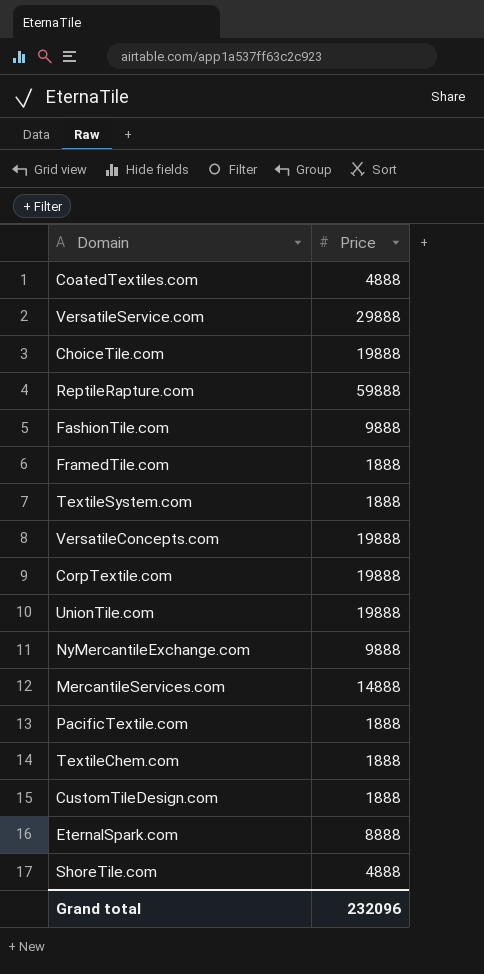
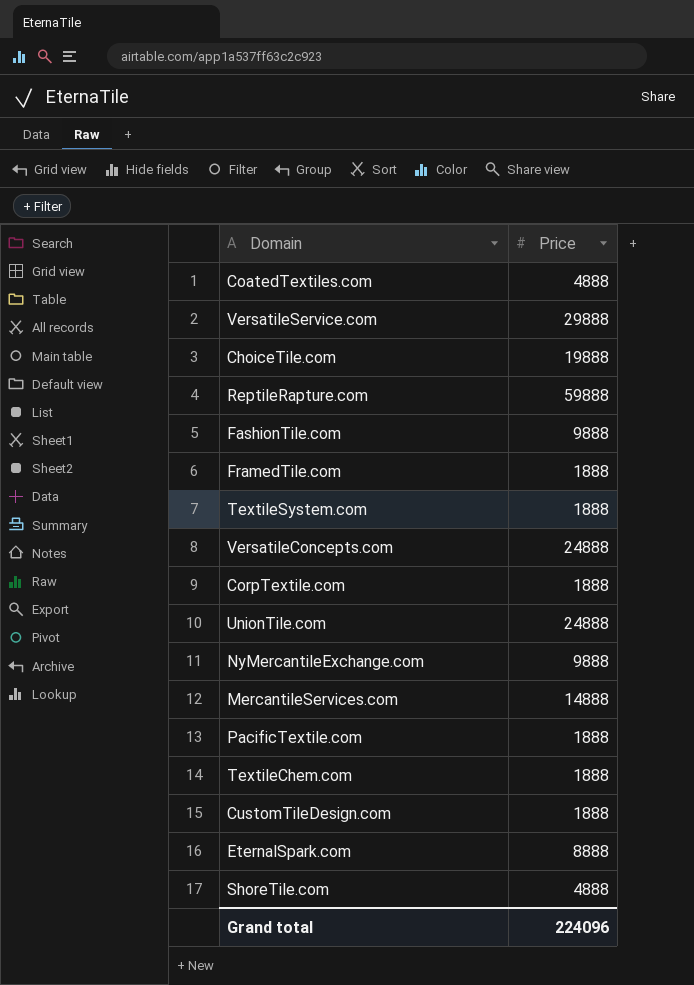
VersatileConcepts.com | Price: 19888 -> 24888
CorpTextile.com | Price: 19888 -> 1888
UnionTile.com | Price: 19888 -> 24888
Grand total | Price: 232096 -> 224096

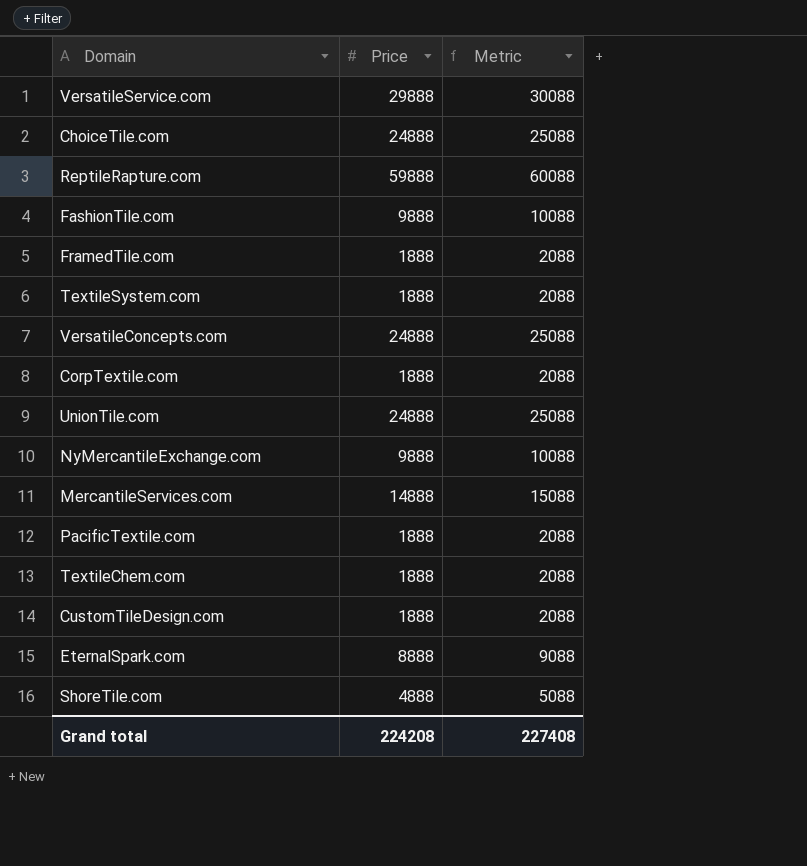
column Metric | formula: none -> [Price] + 200
row CoatedTextiles.com: 4888 -> none
ChoiceTile.com | Price: 19888 -> 24888
Grand total | Price: 224096 -> 224208

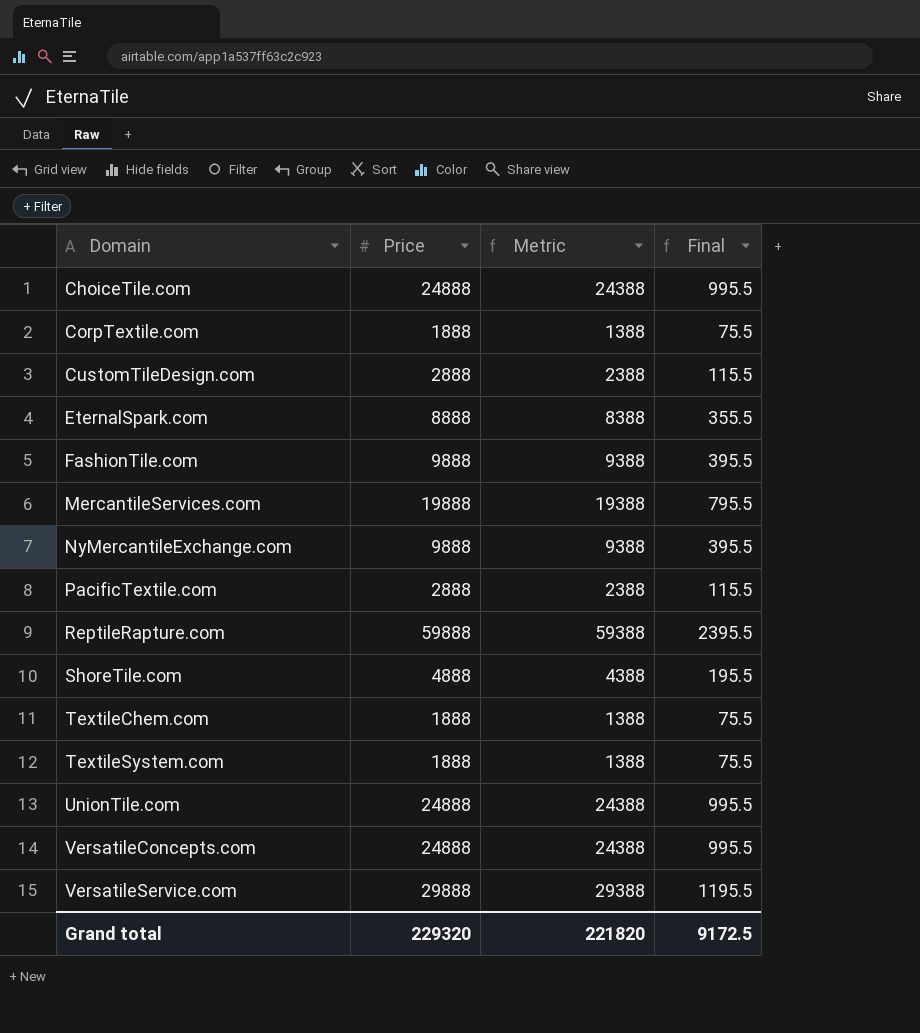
row order: none -> Domain ascending
column Metric | formula: [Price] + 200 -> [Price] - 500
column Final | formula: none -> [Price] * 0.04
row FramedTile.com: 1888 | 2088 -> none
CustomTileDesign.com | Price: 1888 -> 2888
MercantileServices.com | Price: 14888 -> 19888
PacificTextile.com | Price: 1888 -> 2888
Grand total | Price: 224208 -> 229320
Grand total | Metric: 227408 -> 221820

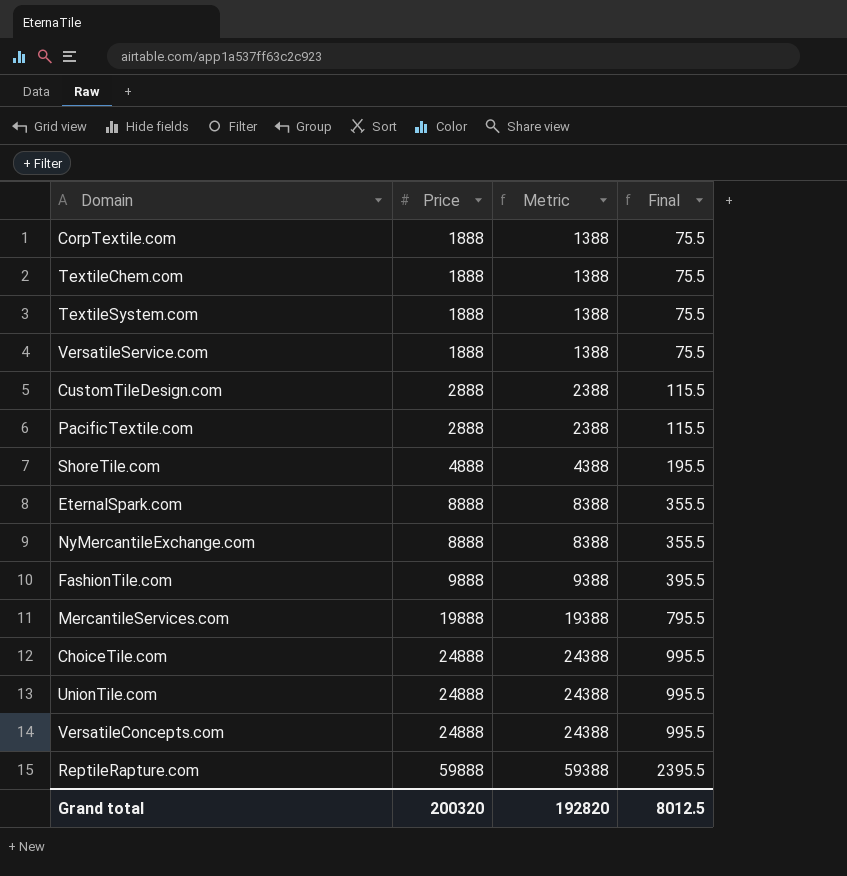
row order: Domain ascending -> Price ascending
VersatileService.com | Price: 29888 -> 1888
VersatileService.com | Metric: 29388 -> 1388
VersatileService.com | Final: 1195.5 -> 75.5
NyMercantileExchange.com | Price: 9888 -> 8888
NyMercantileExchange.com | Metric: 9388 -> 8388
NyMercantileExchange.com | Final: 395.5 -> 355.5
Grand total | Price: 229320 -> 200320
Grand total | Metric: 221820 -> 192820
Grand total | Final: 9172.5 -> 8012.5

